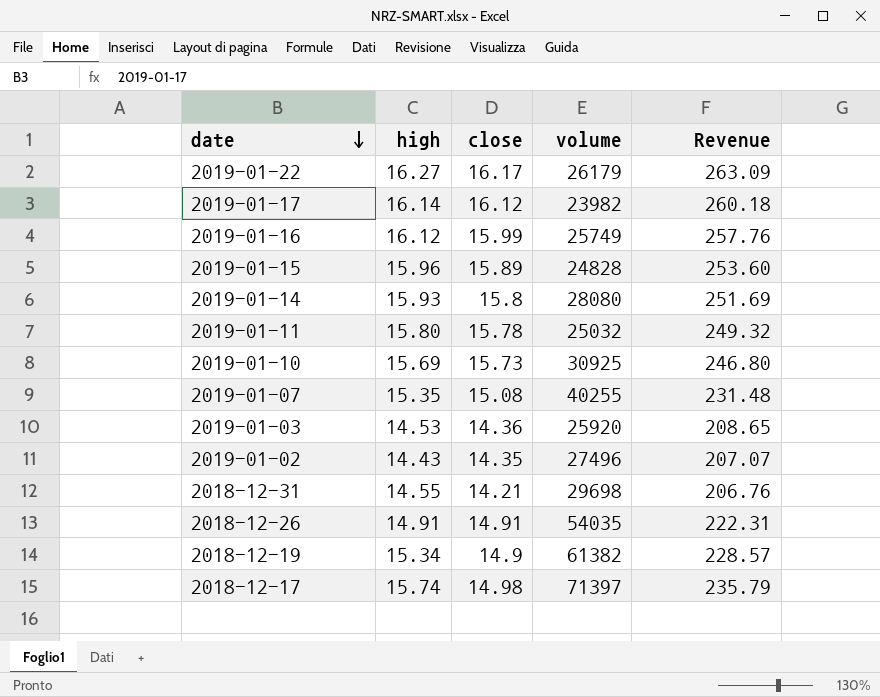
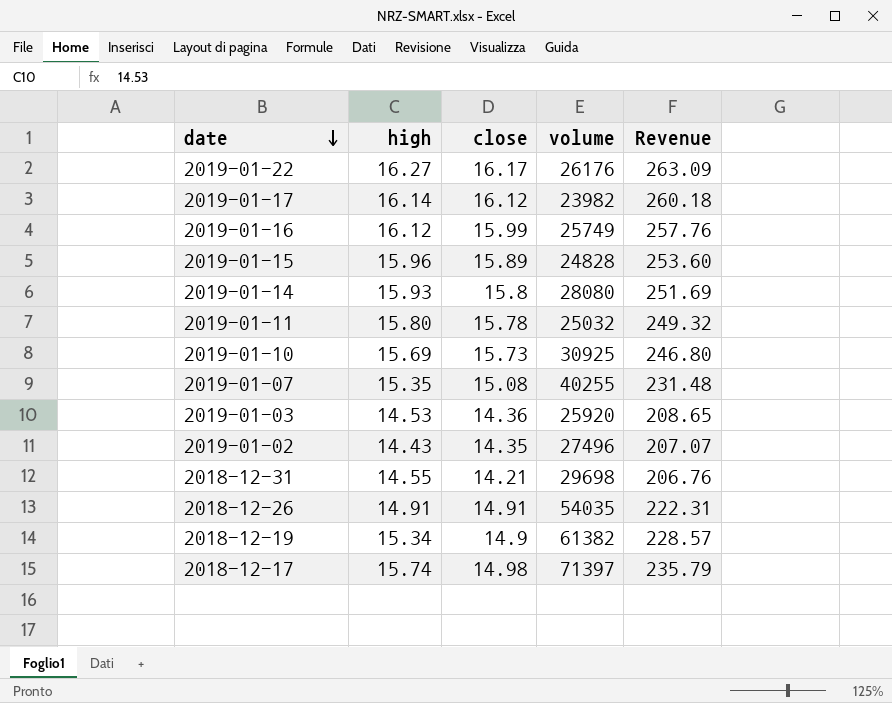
2019-01-22 | volume: 26179 -> 26176

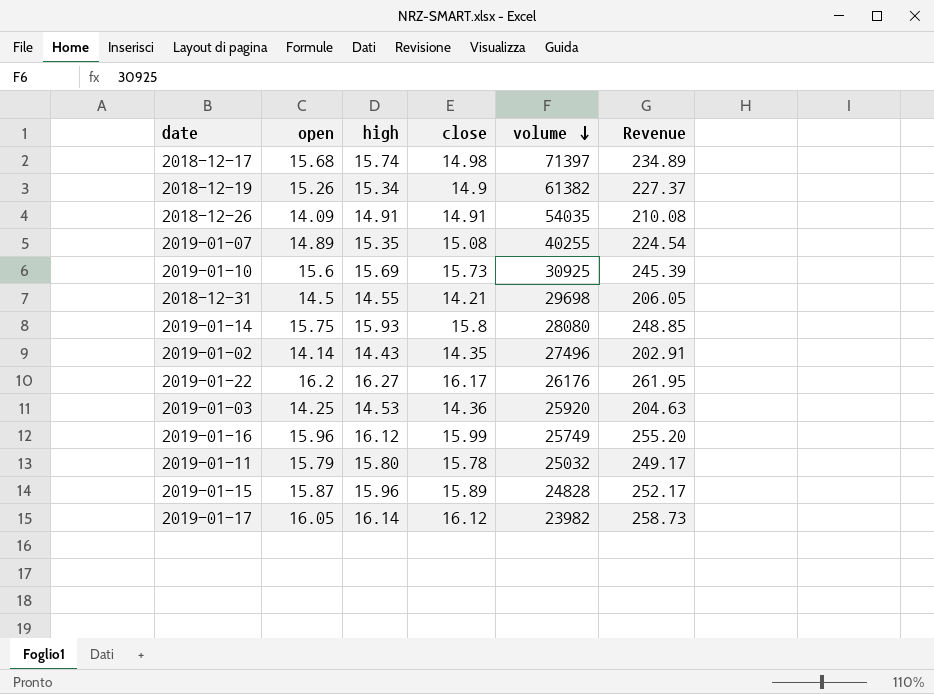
row order: date descending -> volume descending
column open | position: none -> 2
column Revenue | formula: [high] * [close] -> [open] * [close]

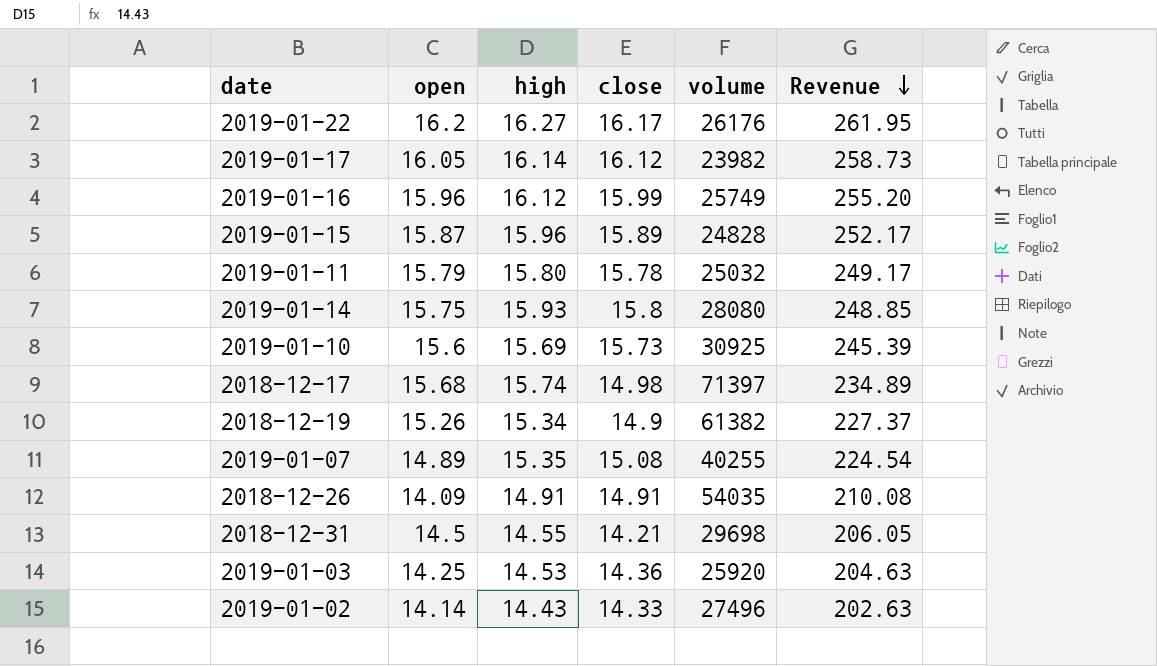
row order: volume descending -> Revenue descending
2019-01-02 | close: 14.35 -> 14.33
2019-01-02 | Revenue: 202.91 -> 202.63

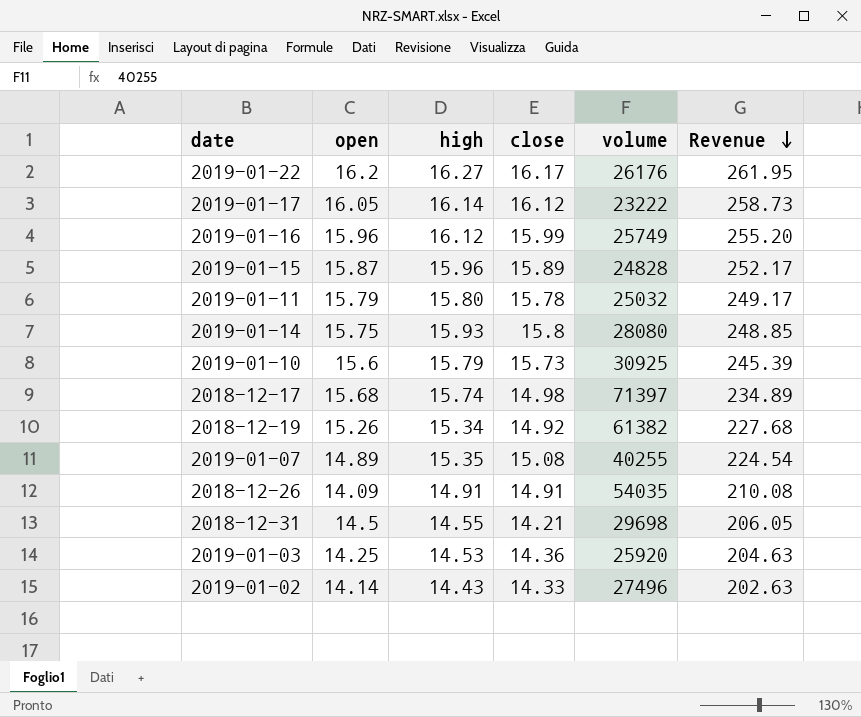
2019-01-17 | volume: 23982 -> 23222
2019-01-10 | high: 15.69 -> 15.79
2018-12-19 | close: 14.9 -> 14.92
2018-12-19 | Revenue: 227.37 -> 227.68

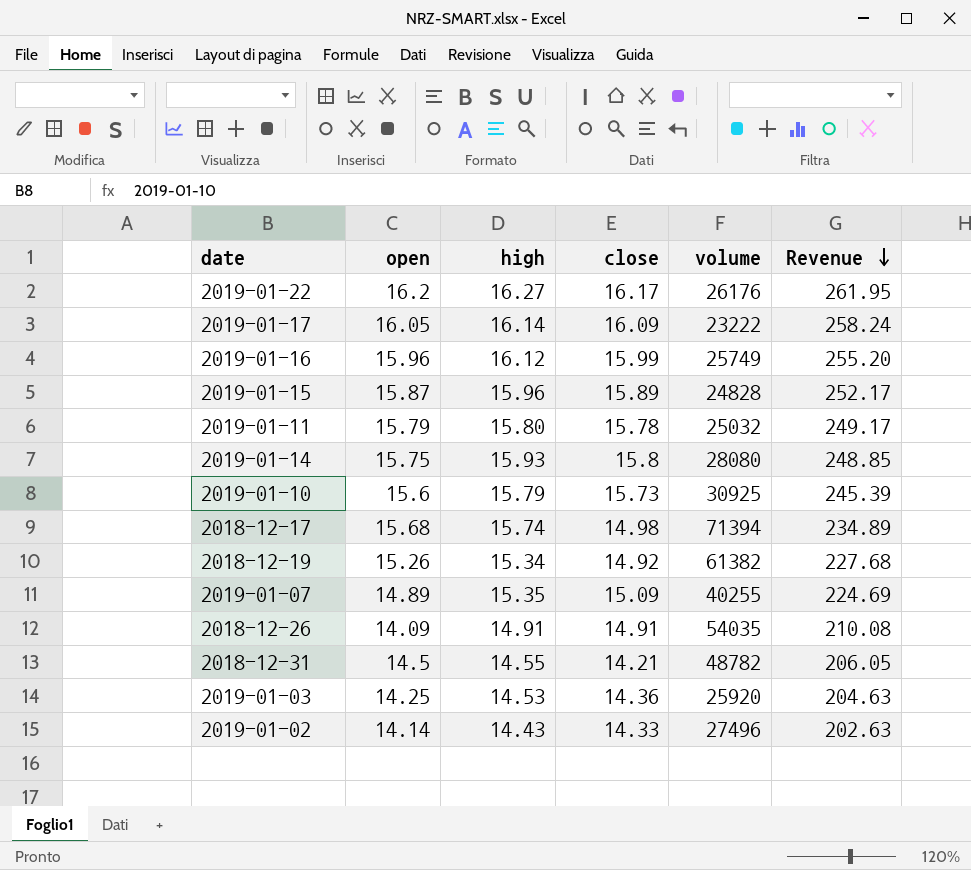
2019-01-17 | close: 16.12 -> 16.09
2019-01-17 | Revenue: 258.73 -> 258.24
2018-12-17 | volume: 71397 -> 71394
2019-01-07 | close: 15.08 -> 15.09
2019-01-07 | Revenue: 224.54 -> 224.69
2018-12-31 | volume: 29698 -> 48782

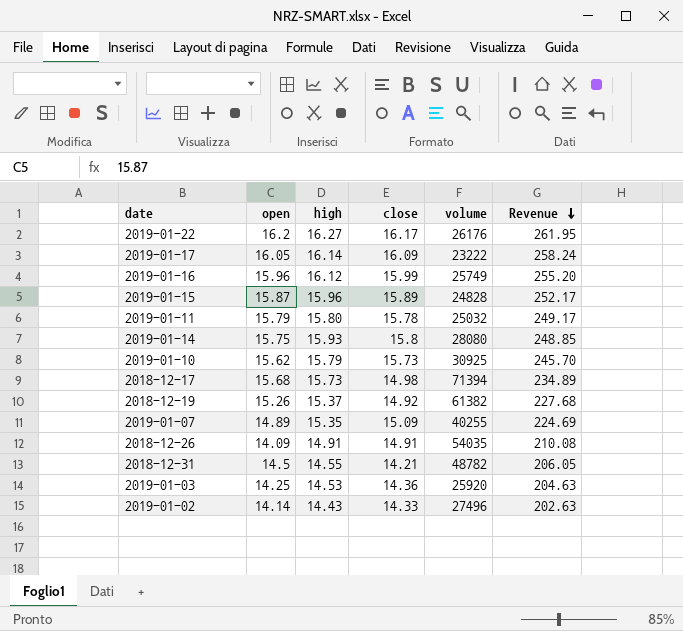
2019-01-10 | open: 15.6 -> 15.62
2019-01-10 | Revenue: 245.39 -> 245.70
2018-12-17 | high: 15.74 -> 15.73
2018-12-19 | high: 15.34 -> 15.37

